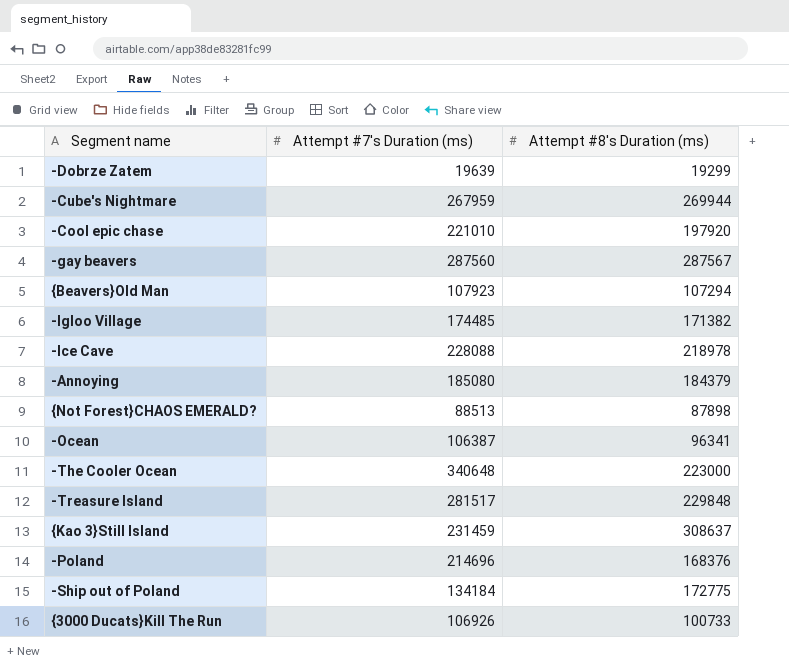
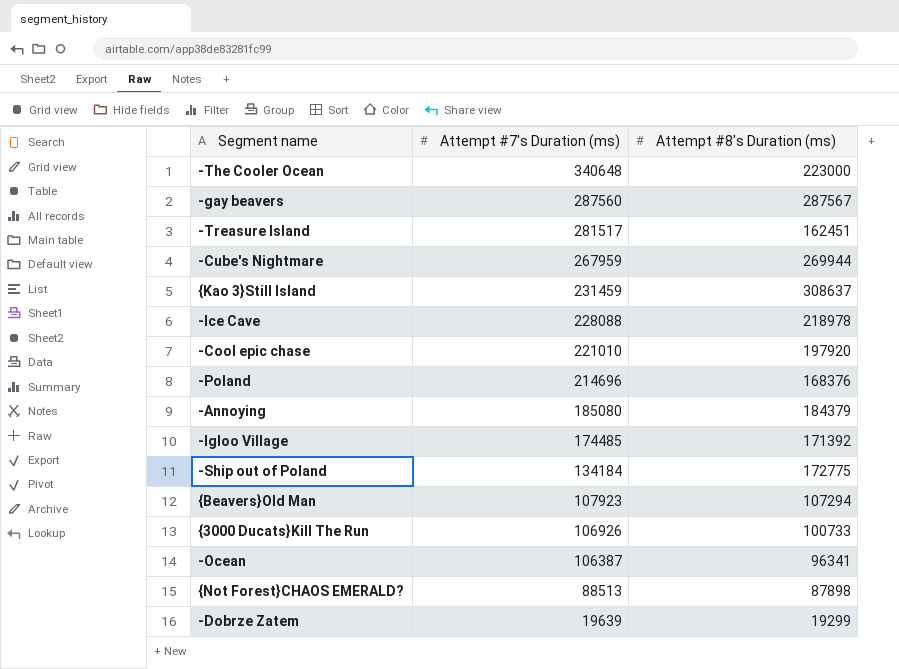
row order: none -> Attempt #7's Duration (ms) descending
-Treasure Island | Attempt #8's Duration (ms): 229848 -> 162451
-Igloo Village | Attempt #8's Duration (ms): 171382 -> 171392

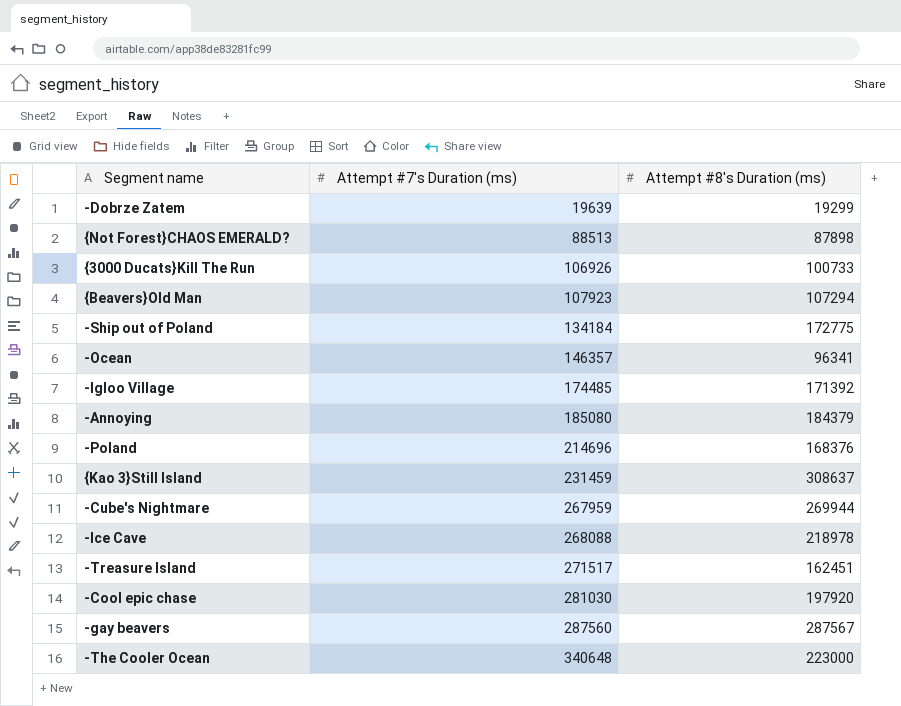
row order: Attempt #7's Duration (ms) descending -> Attempt #7's Duration (ms) ascending
-Ocean | Attempt #7's Duration (ms): 106387 -> 146357
-Ice Cave | Attempt #7's Duration (ms): 228088 -> 268088
-Treasure Island | Attempt #7's Duration (ms): 281517 -> 271517
-Cool epic chase | Attempt #7's Duration (ms): 221010 -> 281030

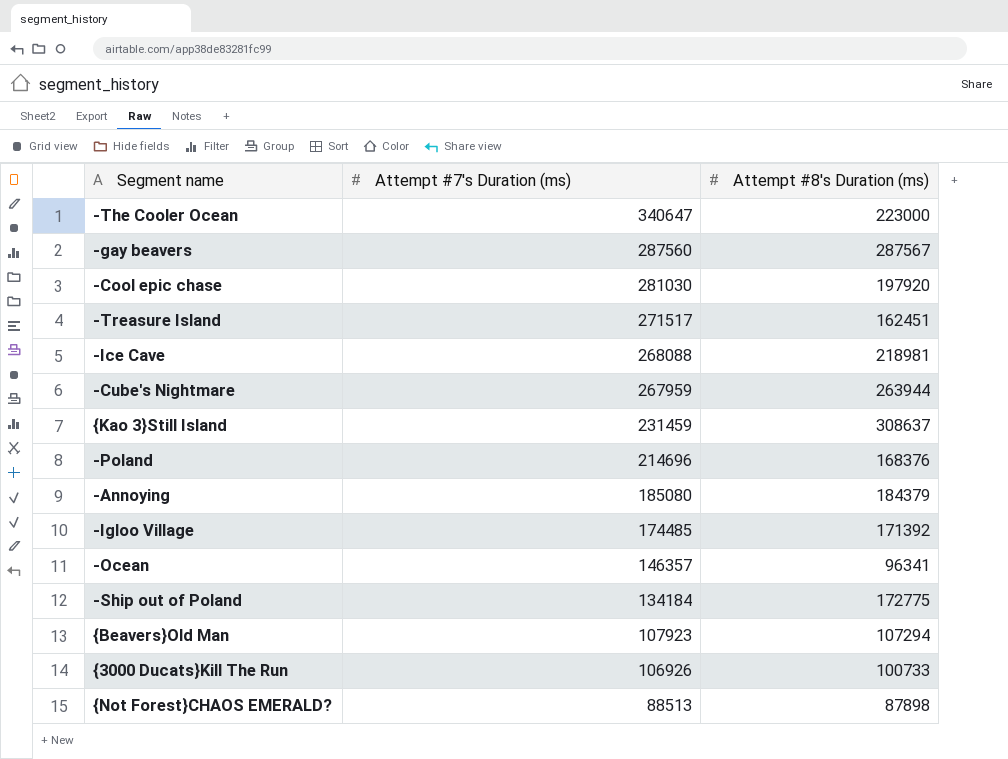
row order: Attempt #7's Duration (ms) ascending -> Attempt #7's Duration (ms) descending
row -Dobrze Zatem: 19639 | 19299 -> none
-The Cooler Ocean | Attempt #7's Duration (ms): 340648 -> 340647
-Ice Cave | Attempt #8's Duration (ms): 218978 -> 218981
-Cube's Nightmare | Attempt #8's Duration (ms): 269944 -> 263944

